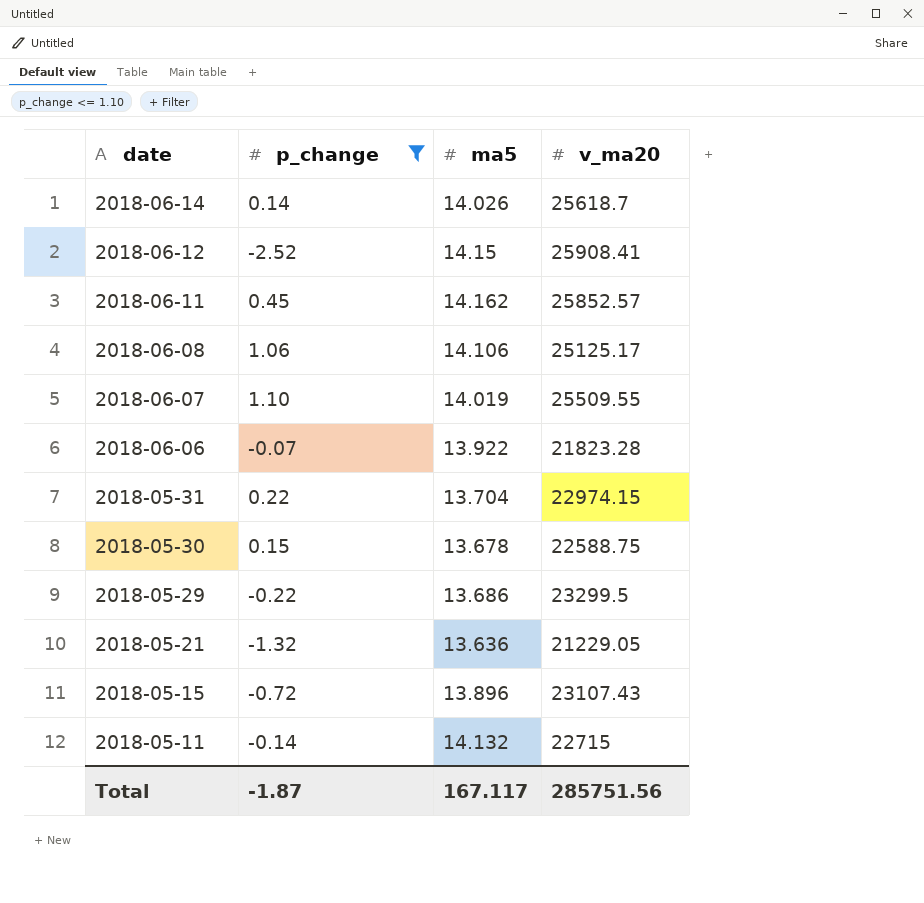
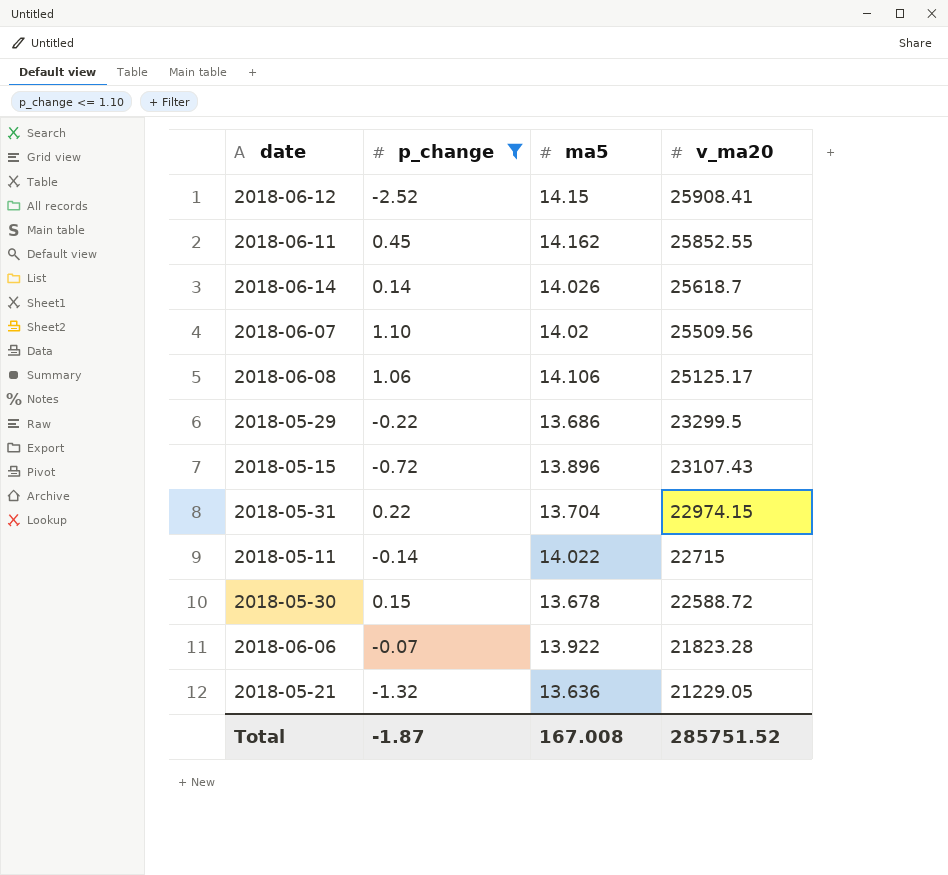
row order: date descending -> v_ma20 descending
2018-06-11 | v_ma20: 25852.57 -> 25852.55
2018-06-07 | ma5: 14.019 -> 14.02
2018-06-07 | v_ma20: 25509.55 -> 25509.56
2018-05-11 | ma5: 14.132 -> 14.022
2018-05-30 | v_ma20: 22588.75 -> 22588.72
Total | ma5: 167.117 -> 167.008
Total | v_ma20: 285751.56 -> 285751.52

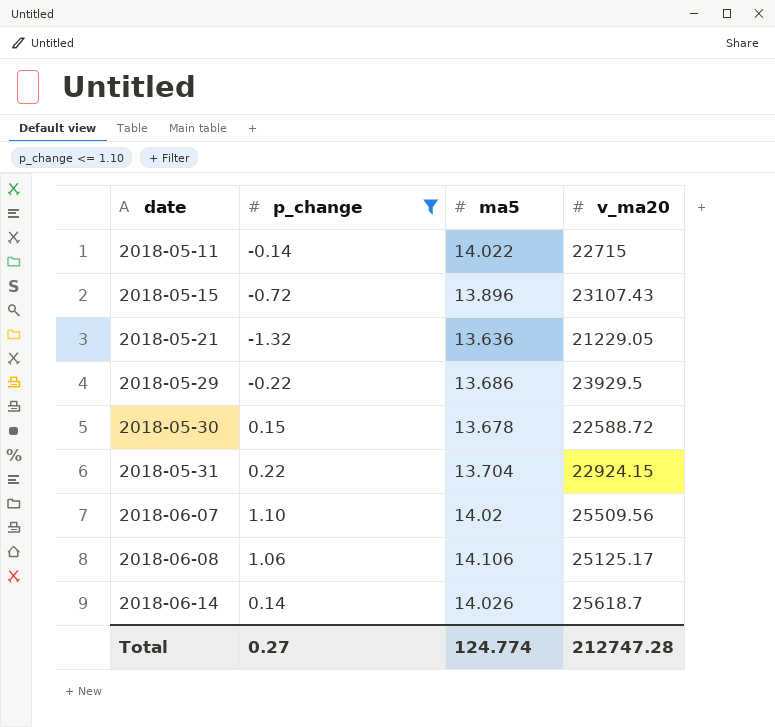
row order: v_ma20 descending -> date ascending
row 2018-06-12: -2.52 | 14.15 | 25908.41 -> none
row 2018-06-11: 0.45 | 14.162 | 25852.55 -> none
row 2018-06-06: -0.07 | 13.922 | 21823.28 -> none
2018-05-29 | v_ma20: 23299.5 -> 23929.5
2018-05-31 | v_ma20: 22974.15 -> 22924.15
Total | p_change: -1.87 -> 0.27
Total | ma5: 167.008 -> 124.774
Total | v_ma20: 285751.52 -> 212747.28

